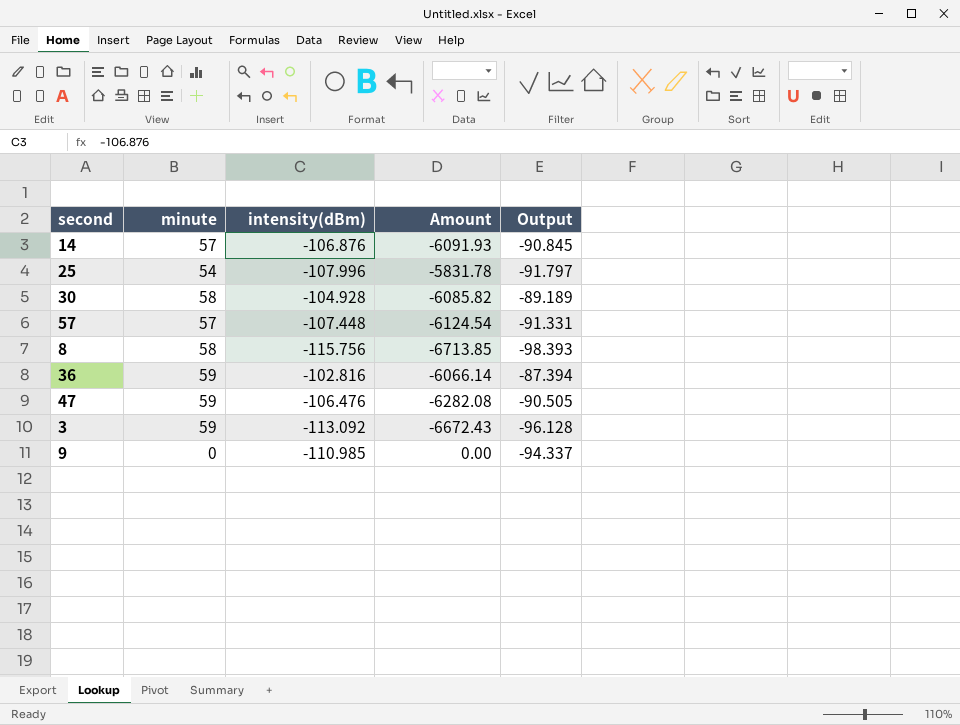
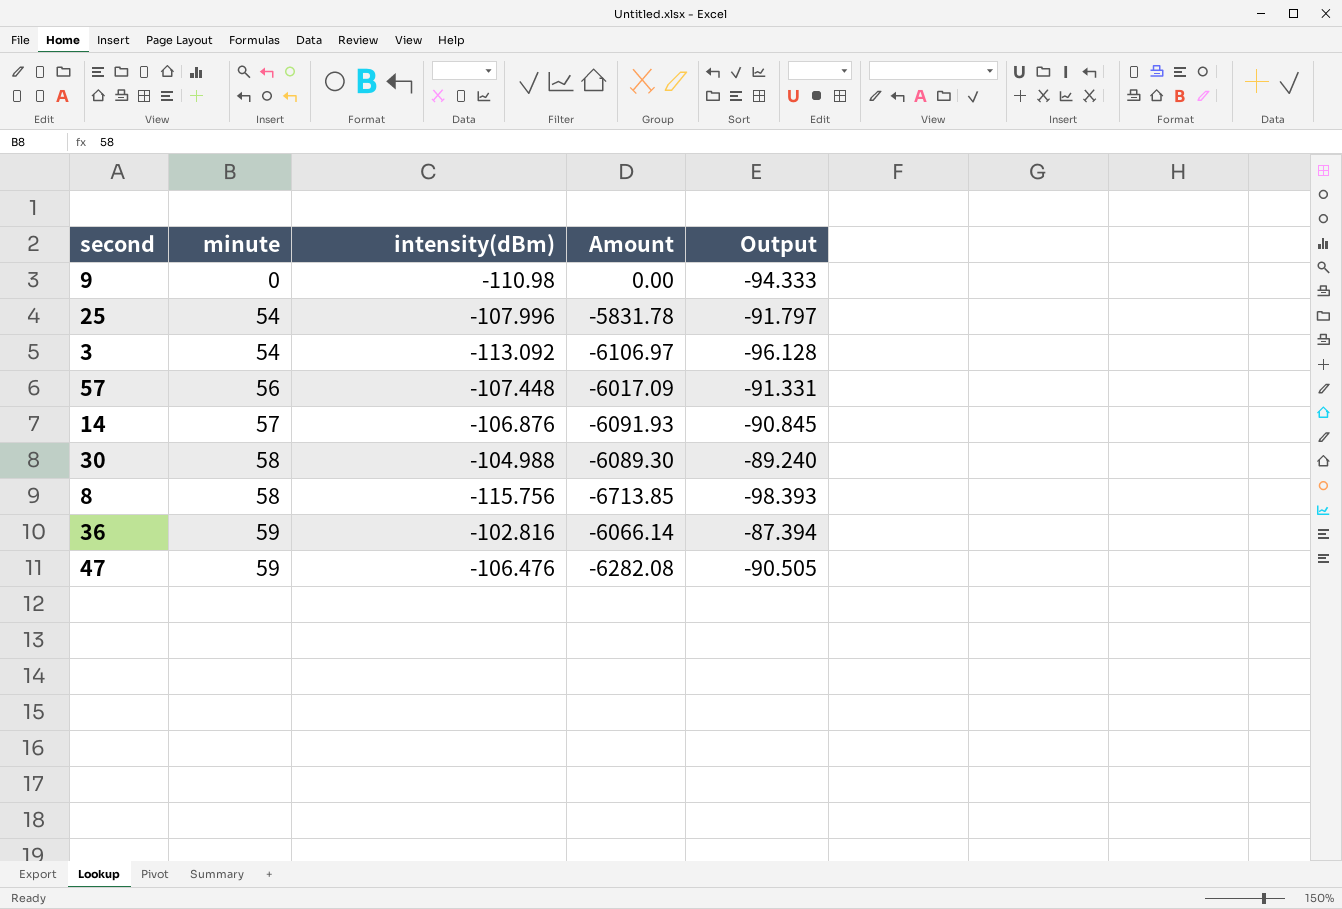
row order: none -> minute ascending
9 | intensity(dBm): -110.985 -> -110.98
9 | Output: -94.337 -> -94.333
3 | minute: 59 -> 54
3 | Amount: -6672.43 -> -6106.97
57 | minute: 57 -> 56
57 | Amount: -6124.54 -> -6017.09
30 | intensity(dBm): -104.928 -> -104.988
30 | Amount: -6085.82 -> -6089.30
30 | Output: -89.189 -> -89.240

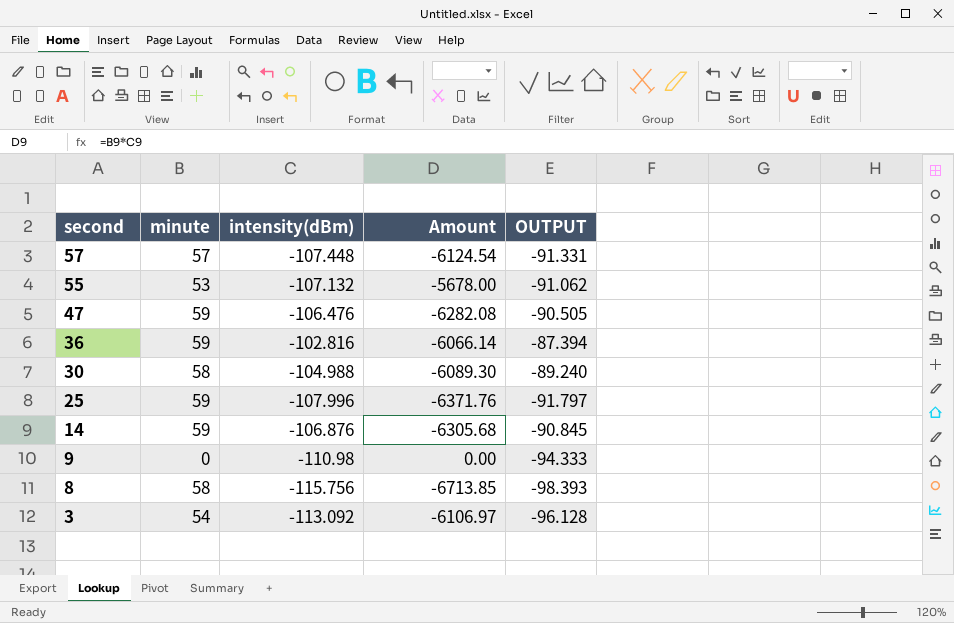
row order: minute ascending -> second descending
column name: Output -> OUTPUT
57 | minute: 56 -> 57
57 | Amount: -6017.09 -> -6124.54
row 55: none -> 53 | -107.132 | -5678.00 | -91.062
25 | minute: 54 -> 59
25 | Amount: -5831.78 -> -6371.76
14 | minute: 57 -> 59
14 | Amount: -6091.93 -> -6305.68

